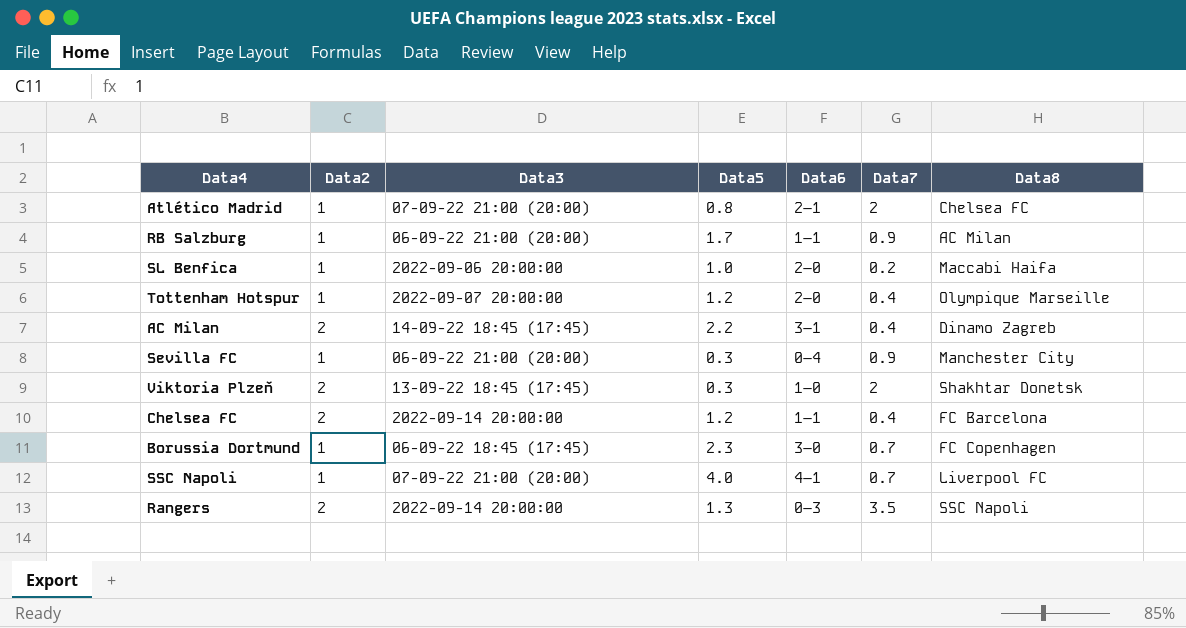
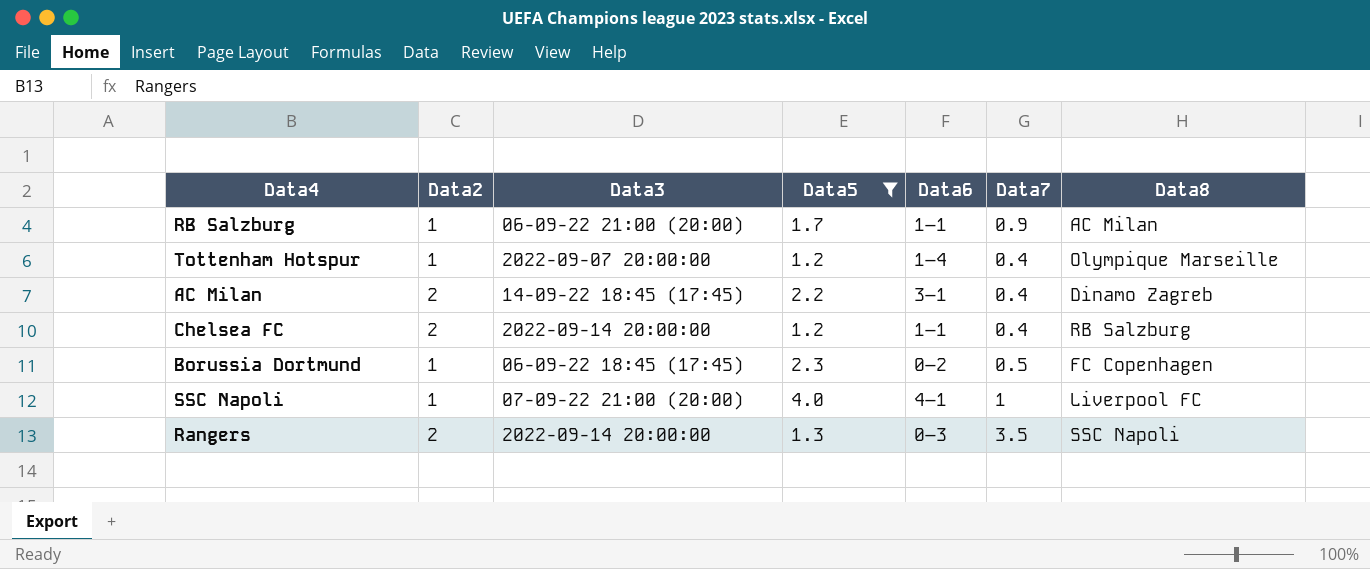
filter: none -> Data5 >= 1.2
Tottenham Hotspur | Data6: 2–0 -> 1–4
Chelsea FC | Data8: FC Barcelona -> RB Salzburg
Borussia Dortmund | Data6: 3–0 -> 0–2
Borussia Dortmund | Data7: 0.7 -> 0.5
SSC Napoli | Data7: 0.7 -> 1

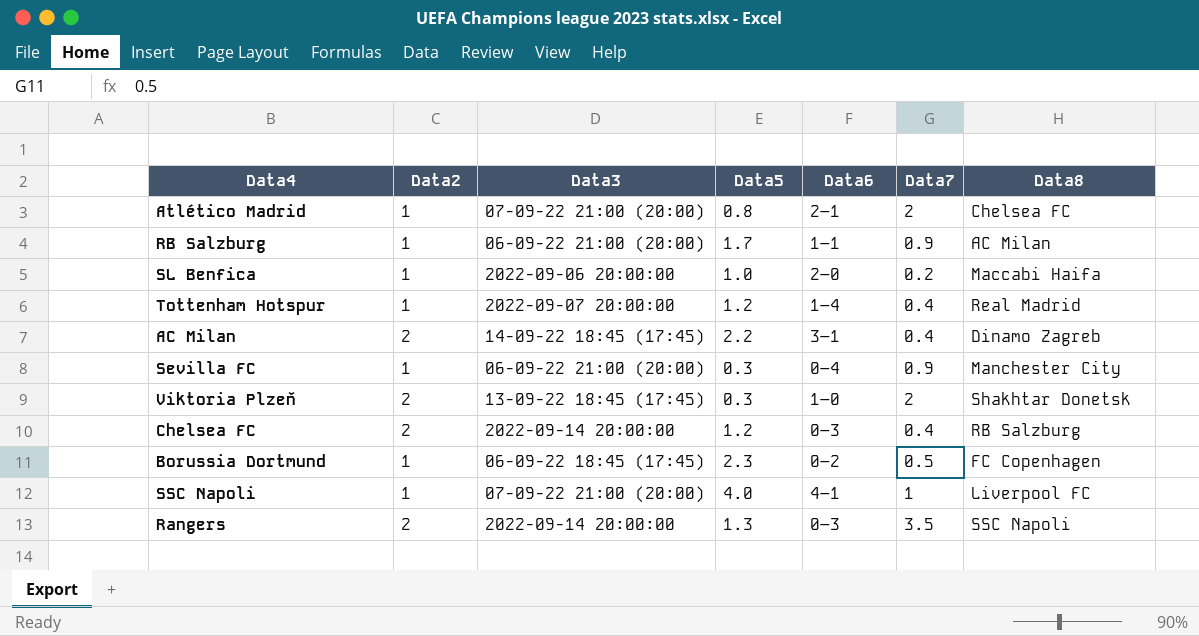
filter: Data5 >= 1.2 -> none
Tottenham Hotspur | Data8: Olympique Marseille -> Real Madrid
Chelsea FC | Data6: 1–1 -> 0–3

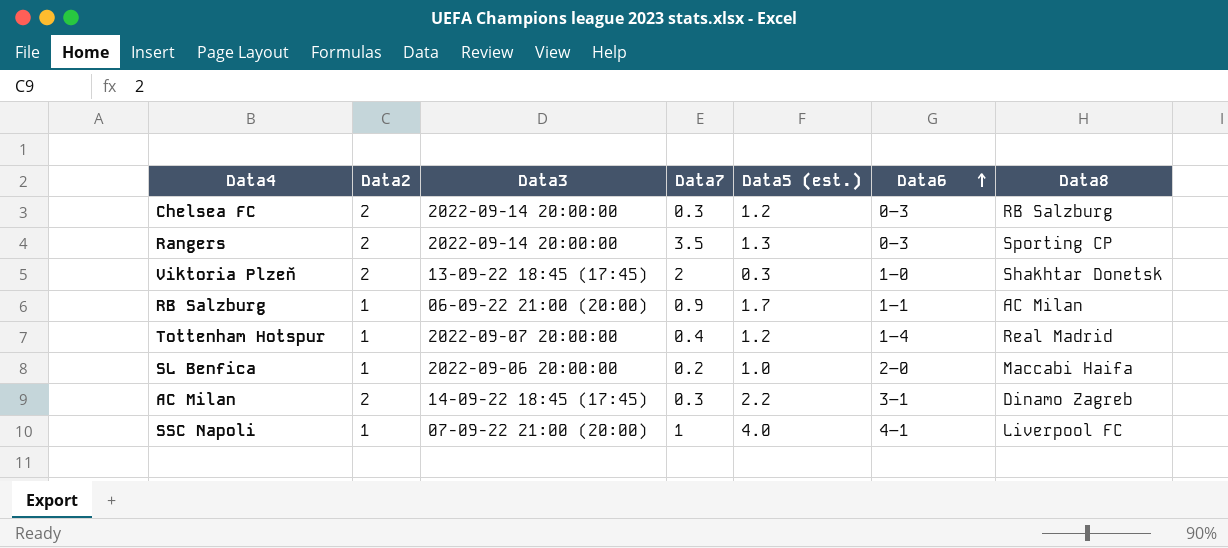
row order: none -> Data6 ascending
column Data7 | position: 6 -> 4
column name: Data5 -> Data5 (est.)
row Atlético Madrid: 1 | 07-09-22 21:00 (20:00) | 0.8 | 2–1 | 2 | Chelsea FC -> none
row Sevilla FC: 1 | 06-09-22 21:00 (20:00) | 0.3 | 0–4 | 0.9 | Manchester City -> none
row Borussia Dortmund: 1 | 06-09-22 18:45 (17:45) | 2.3 | 0–2 | 0.5 | FC Copenhagen -> none
Chelsea FC | Data7: 0.4 -> 0.3
Rangers | Data8: SSC Napoli -> Sporting CP
AC Milan | Data7: 0.4 -> 0.3

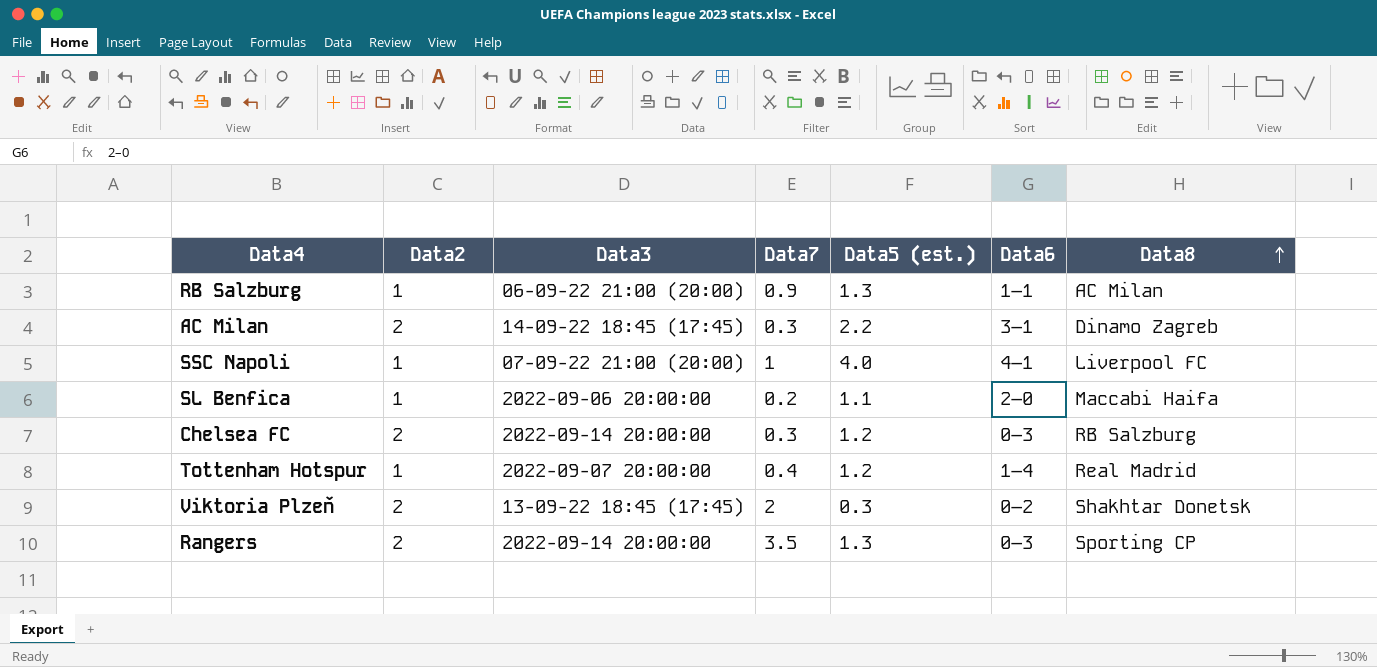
row order: Data6 ascending -> Data8 ascending
RB Salzburg | Data5 (est.): 1.7 -> 1.3
SL Benfica | Data5 (est.): 1.0 -> 1.1
Viktoria Plzeň | Data6: 1–0 -> 0–2

